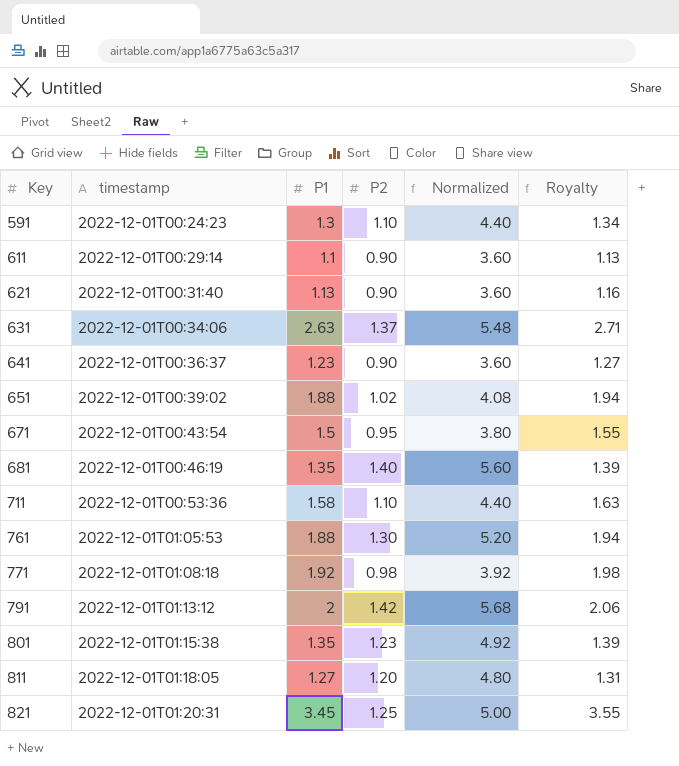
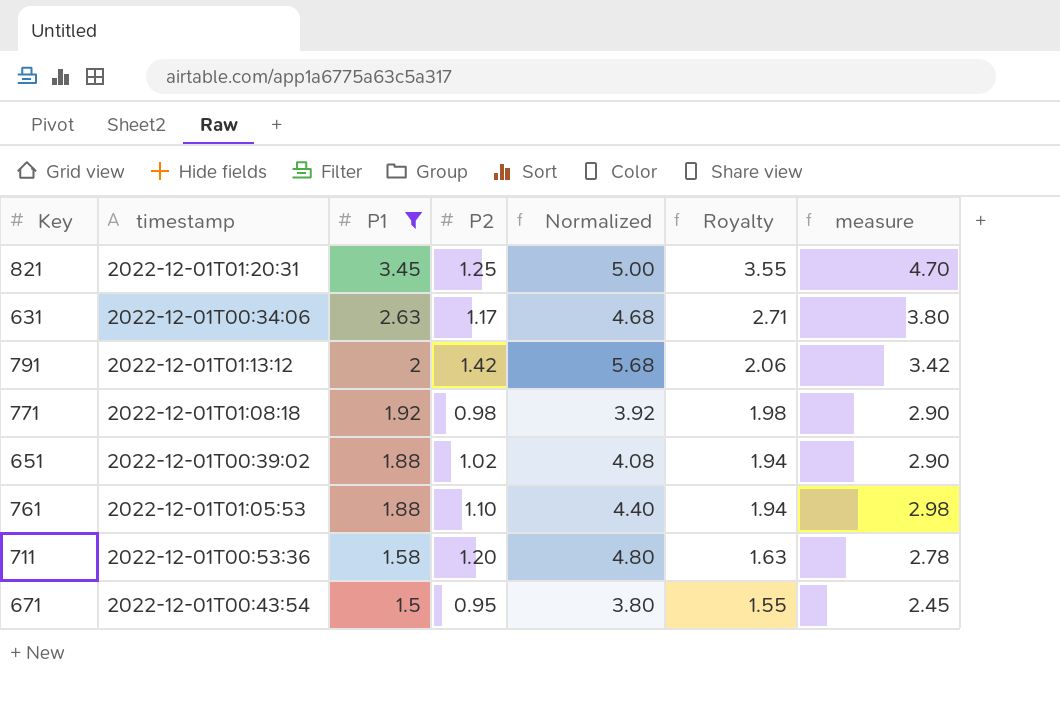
filter: none -> P1 >= 1.5
row order: Key ascending -> P1 descending
column measure | formula: none -> [P1] + [P2]
631 | P2: 1.37 -> 1.17
631 | Normalized: 5.48 -> 4.68
761 | P2: 1.30 -> 1.10
761 | Normalized: 5.20 -> 4.40
711 | P2: 1.10 -> 1.20
711 | Normalized: 4.40 -> 4.80

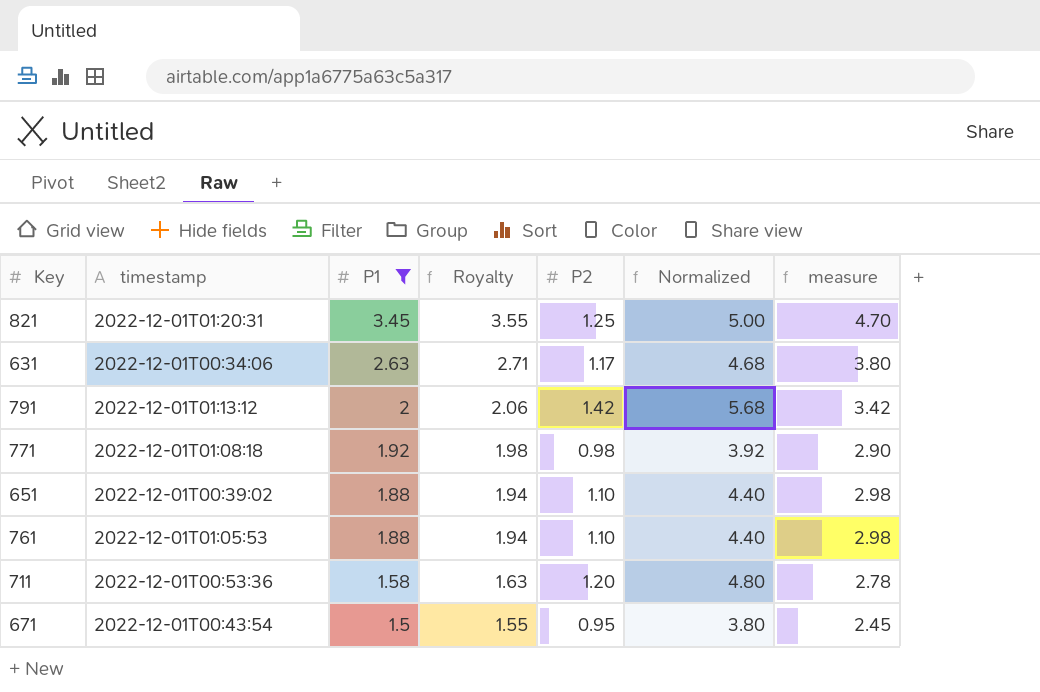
column Royalty | position: 6 -> 4
651 | P2: 1.02 -> 1.10
651 | Normalized: 4.08 -> 4.40
651 | measure: 2.90 -> 2.98

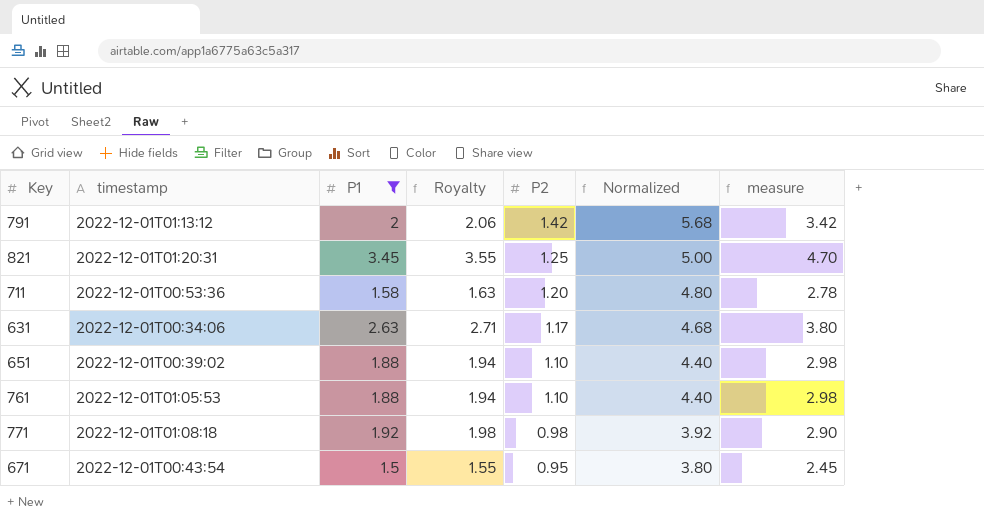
row order: P1 descending -> P2 descending

